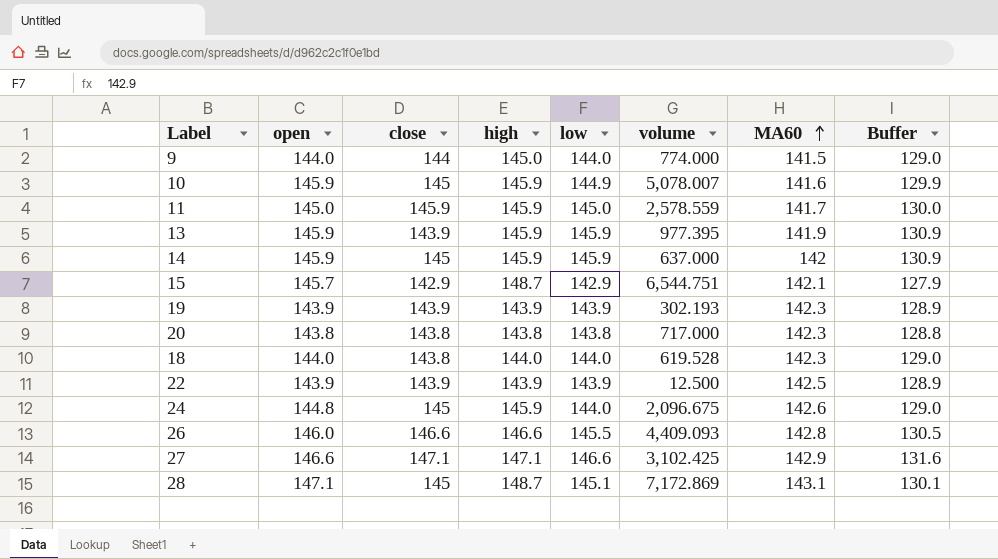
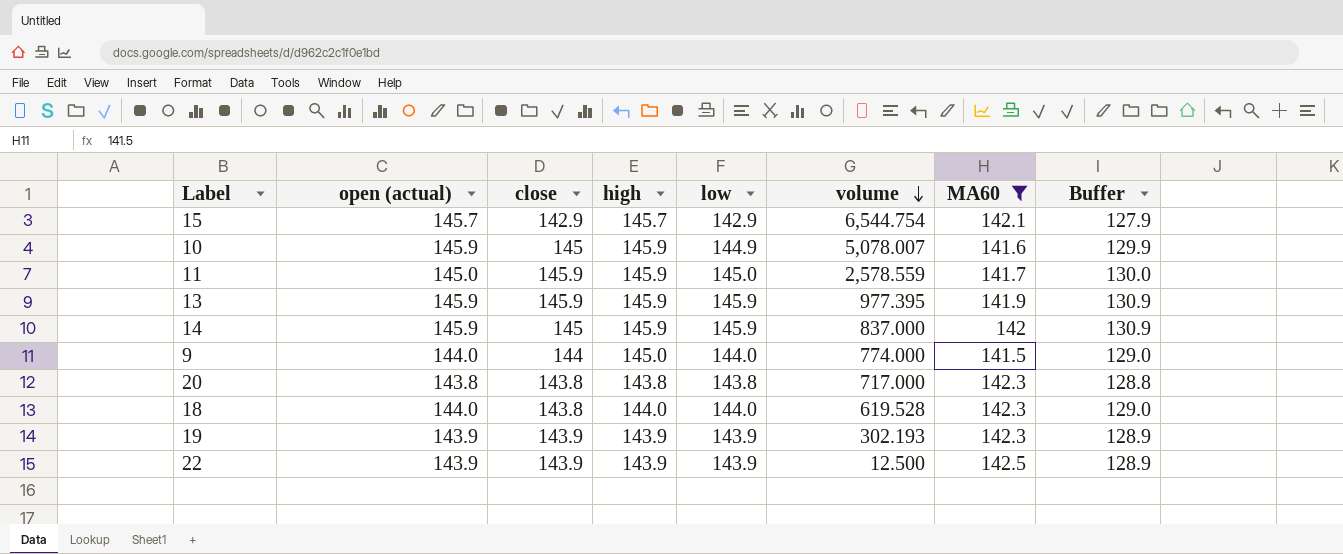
filter: none -> MA60 <= 142.5
row order: MA60 ascending -> volume descending
column name: open -> open (actual)
15 | high: 148.7 -> 145.7
15 | volume: 6,544.751 -> 6,544.754
13 | close: 143.9 -> 145.9
14 | volume: 637.000 -> 837.000

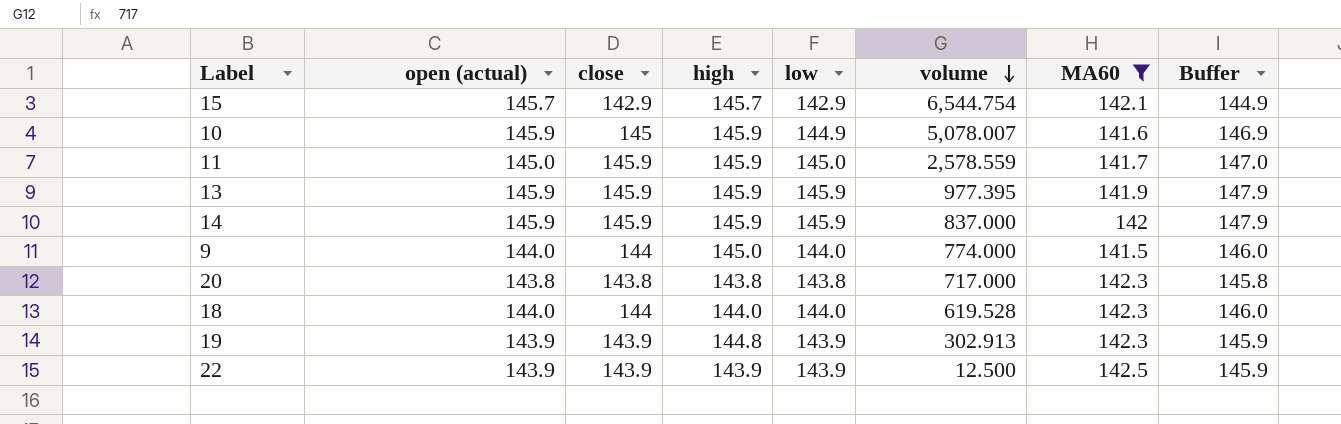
column Buffer | formula: [low] - 15 -> [low] + 2
14 | close: 145 -> 145.9
18 | close: 143.8 -> 144
19 | high: 143.9 -> 144.8
19 | volume: 302.193 -> 302.913

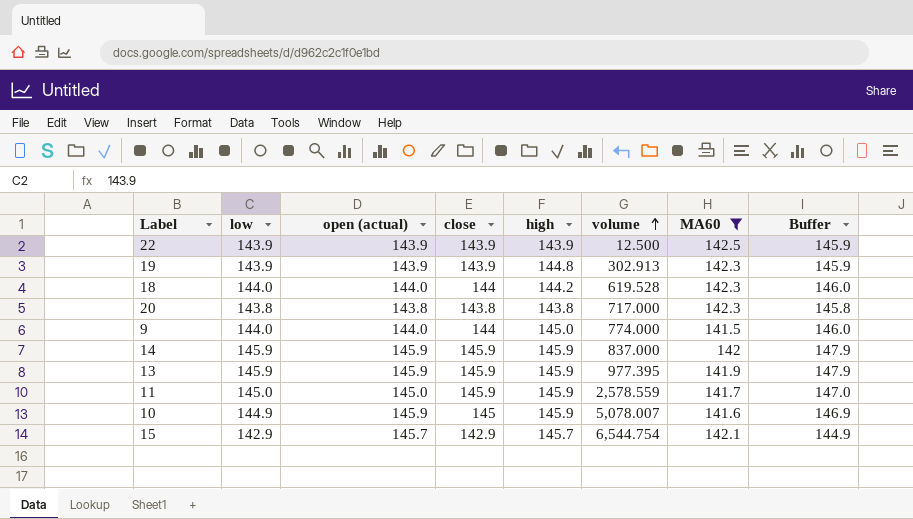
row order: volume descending -> volume ascending
column low | position: 5 -> 2
18 | high: 144.0 -> 144.2

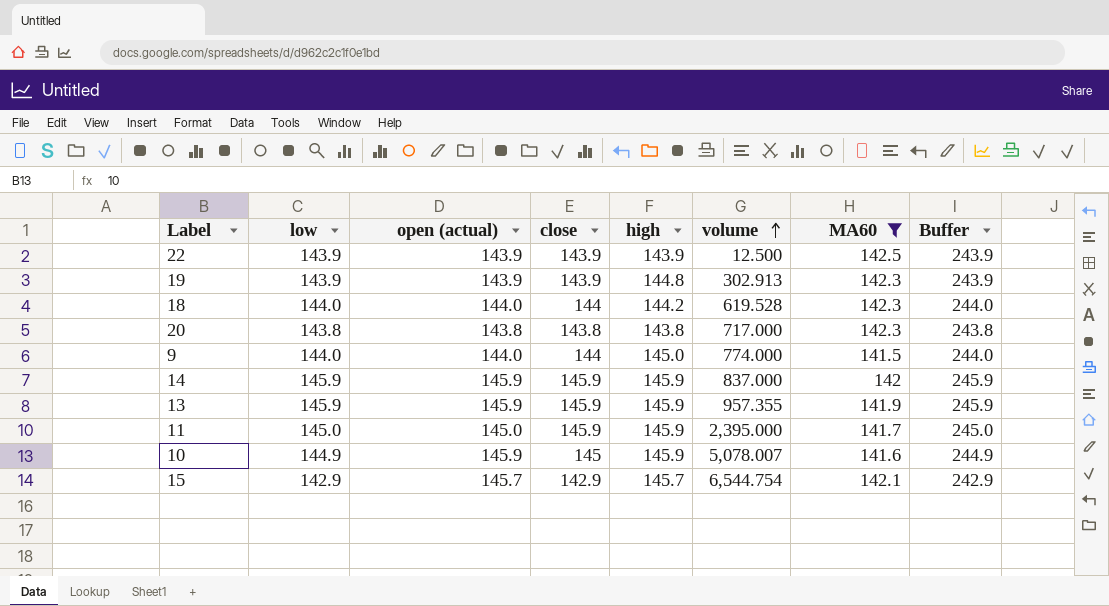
column Buffer | formula: [low] + 2 -> [low] + 100
13 | volume: 977.395 -> 957.355
11 | volume: 2,578.559 -> 2,395.000

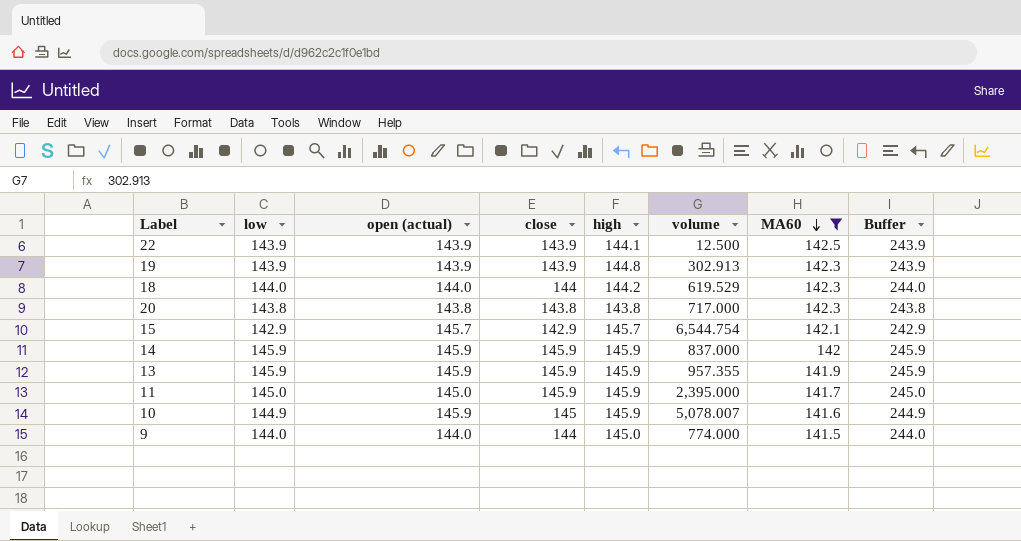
row order: volume ascending -> MA60 descending
22 | high: 143.9 -> 144.1
18 | volume: 619.528 -> 619.529

